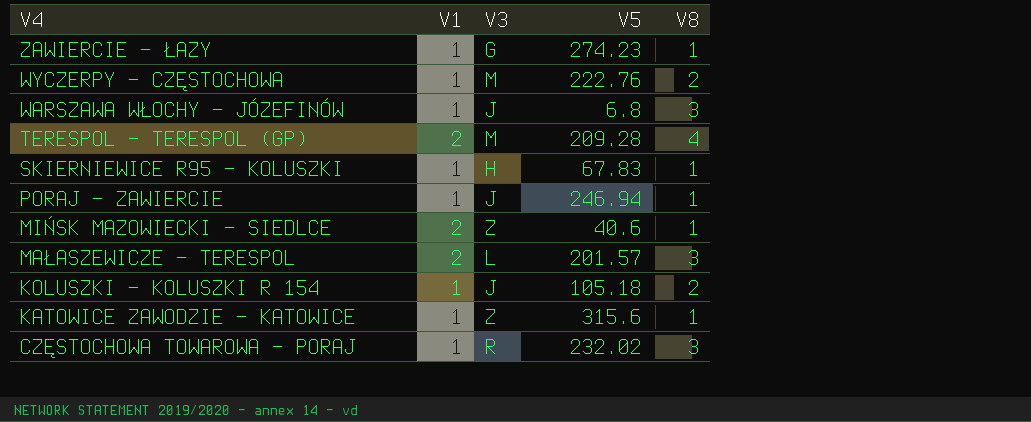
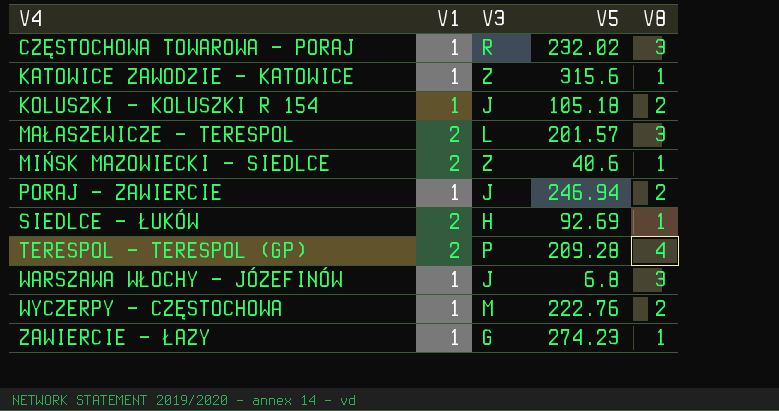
row order: V4 descending -> V4 ascending
row SKIERNIEWICE R95 - KOLUSZKI: 1 | H | 67.83 | 1 -> none
PORAJ - ZAWIERCIE | V8: 1 -> 2
row SIEDLCE - ŁUKÓW: none -> 2 | H | 92.69 | 1
TERESPOL - TERESPOL (GP) | V3: M -> P

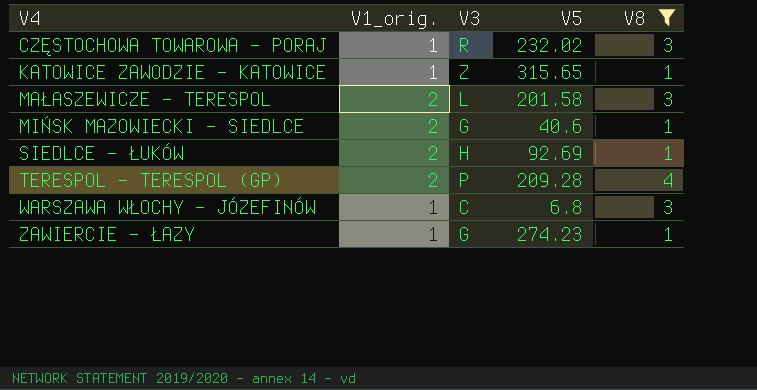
filter: none -> V8 != 2
column name: V1 -> V1_orig.
KATOWICE ZAWODZIE - KATOWICE | V5: 315.6 -> 315.65
MAŁASZEWICZE - TERESPOL | V5: 201.57 -> 201.58
MIŃSK MAZOWIECKI - SIEDLCE | V3: Z -> G
WARSZAWA WŁOCHY - JÓZEFINÓW | V3: J -> C

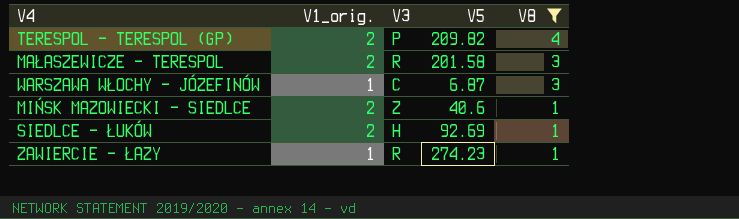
row order: V4 ascending -> V8 descending
row CZĘSTOCHOWA TOWAROWA - PORAJ: 1 | R | 232.02 | 3 -> none
row KATOWICE ZAWODZIE - KATOWICE: 1 | Z | 315.65 | 1 -> none
TERESPOL - TERESPOL (GP) | V5: 209.28 -> 209.82
MAŁASZEWICZE - TERESPOL | V3: L -> R
WARSZAWA WŁOCHY - JÓZEFINÓW | V5: 6.8 -> 6.87
MIŃSK MAZOWIECKI - SIEDLCE | V3: G -> Z
ZAWIERCIE - ŁAZY | V3: G -> R

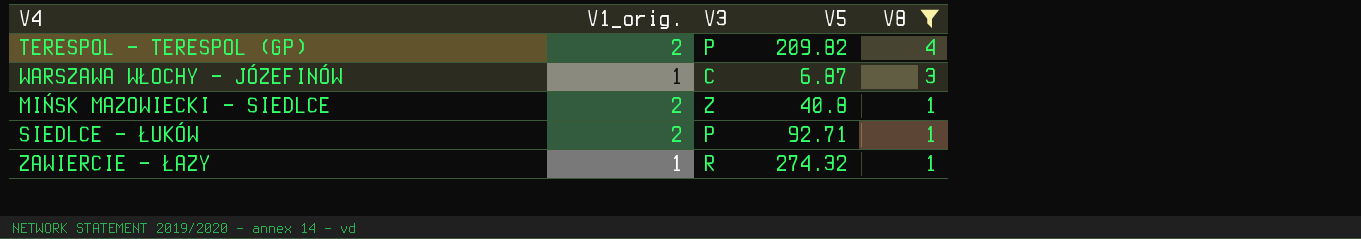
row MAŁASZEWICZE - TERESPOL: 2 | R | 201.58 | 3 -> none
MIŃSK MAZOWIECKI - SIEDLCE | V5: 40.6 -> 40.8
SIEDLCE - ŁUKÓW | V3: H -> P
SIEDLCE - ŁUKÓW | V5: 92.69 -> 92.71
ZAWIERCIE - ŁAZY | V5: 274.23 -> 274.32

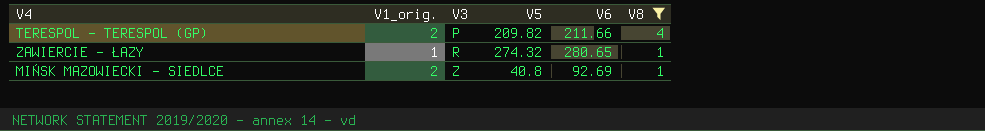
row order: V8 descending -> V3 ascending
column V6 | position: none -> 5
row WARSZAWA WŁOCHY - JÓZEFINÓW: 1 | C | 6.87 | 3 -> none
row SIEDLCE - ŁUKÓW: 2 | P | 92.71 | 1 -> none

